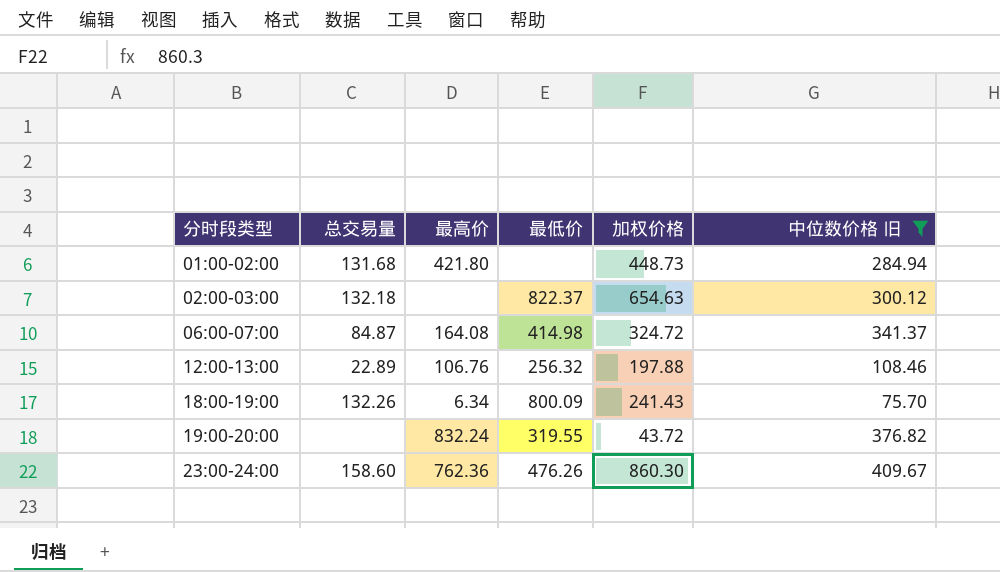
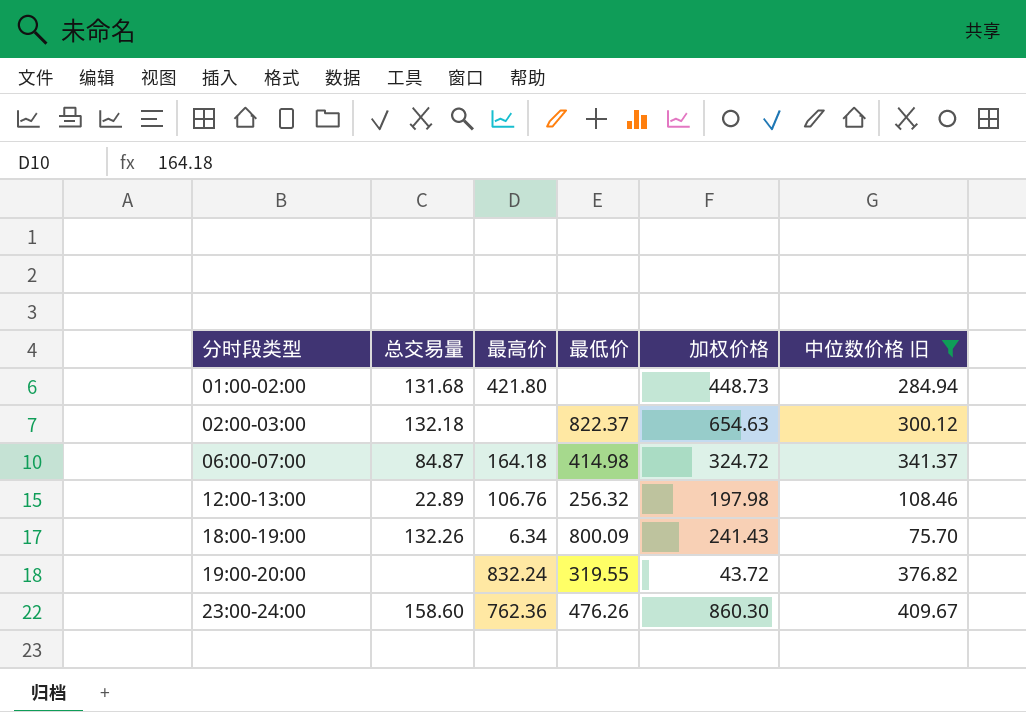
06:00-07:00 | 最高价: 164.08 -> 164.18
12:00-13:00 | 加权价格: 197.88 -> 197.98

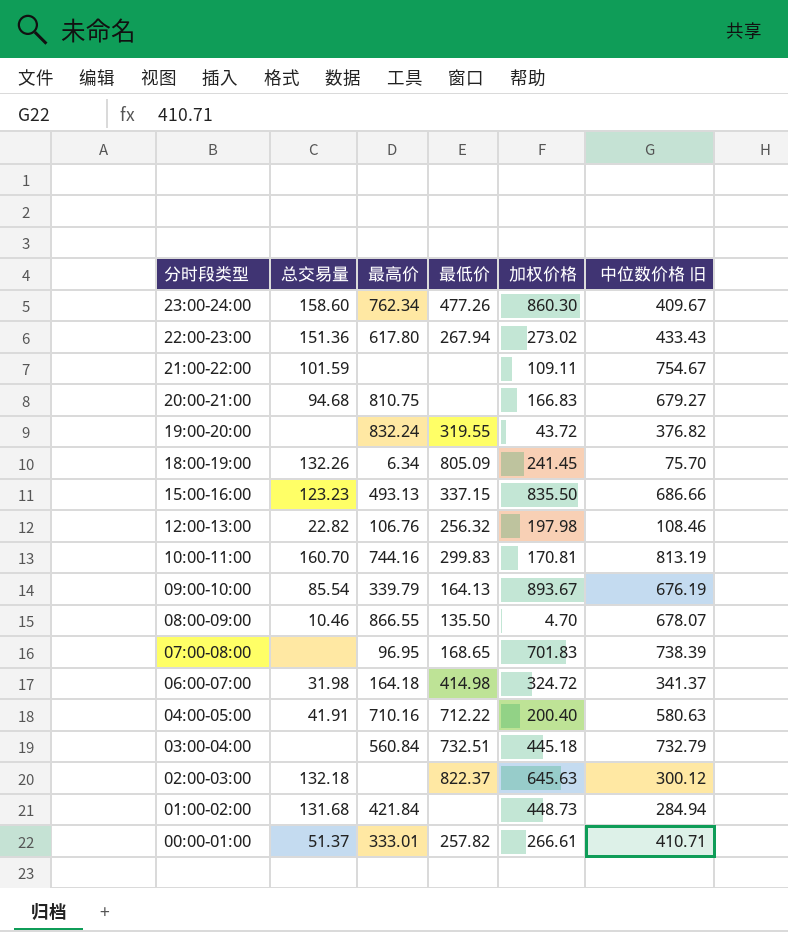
filter: 中位数价格 旧 <= 409.67 -> none
row order: 分时段类型 ascending -> 分时段类型 descending
23:00-24:00 | 最高价: 762.36 -> 762.34
23:00-24:00 | 最低价: 476.26 -> 477.26
18:00-19:00 | 最低价: 800.09 -> 805.09
18:00-19:00 | 加权价格: 241.43 -> 241.45
12:00-13:00 | 总交易量: 22.89 -> 22.82
06:00-07:00 | 总交易量: 84.87 -> 31.98
02:00-03:00 | 加权价格: 654.63 -> 645.63
01:00-02:00 | 最高价: 421.80 -> 421.84

